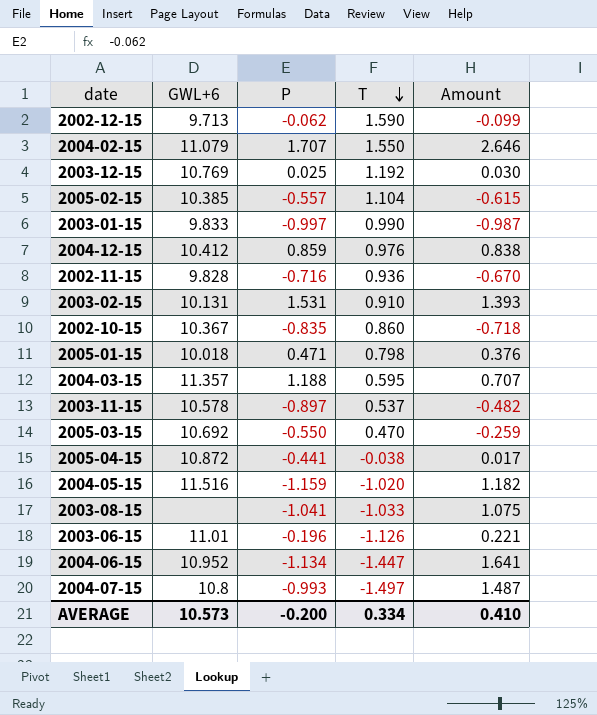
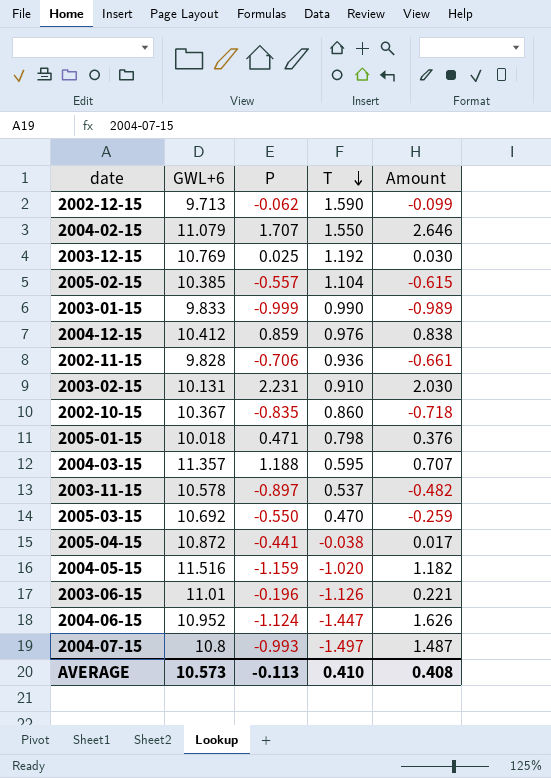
row 2003-08-15: none | -1.041 | -1.033 | 1.075 -> none
2003-01-15 | P: -0.997 -> -0.999
2003-01-15 | Amount: -0.987 -> -0.989
2002-11-15 | P: -0.716 -> -0.706
2002-11-15 | Amount: -0.670 -> -0.661
2003-02-15 | P: 1.531 -> 2.231
2003-02-15 | Amount: 1.393 -> 2.030
2004-06-15 | P: -1.134 -> -1.124
2004-06-15 | Amount: 1.641 -> 1.626
AVERAGE | P: -0.200 -> -0.113
AVERAGE | T: 0.334 -> 0.410
AVERAGE | Amount: 0.410 -> 0.408

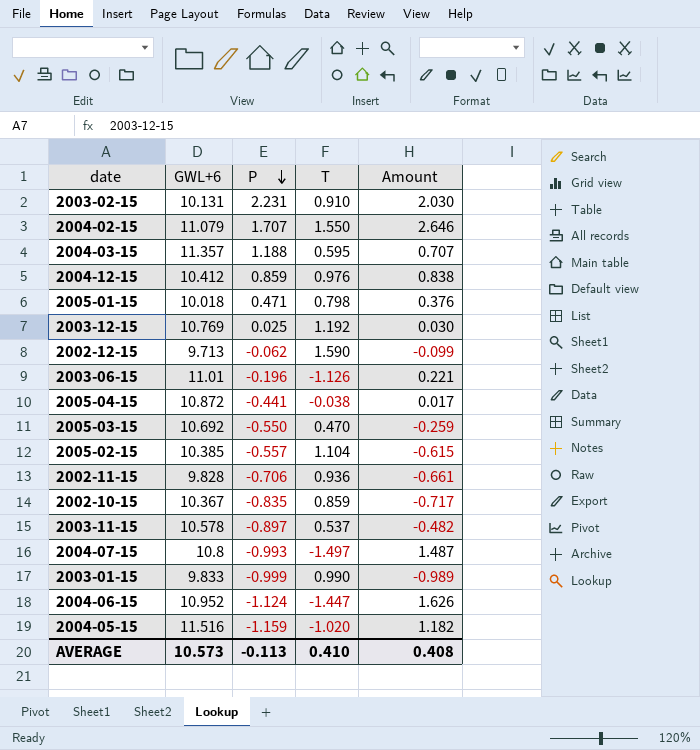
row order: T descending -> P descending
2002-10-15 | T: 0.860 -> 0.859
2002-10-15 | Amount: -0.718 -> -0.717

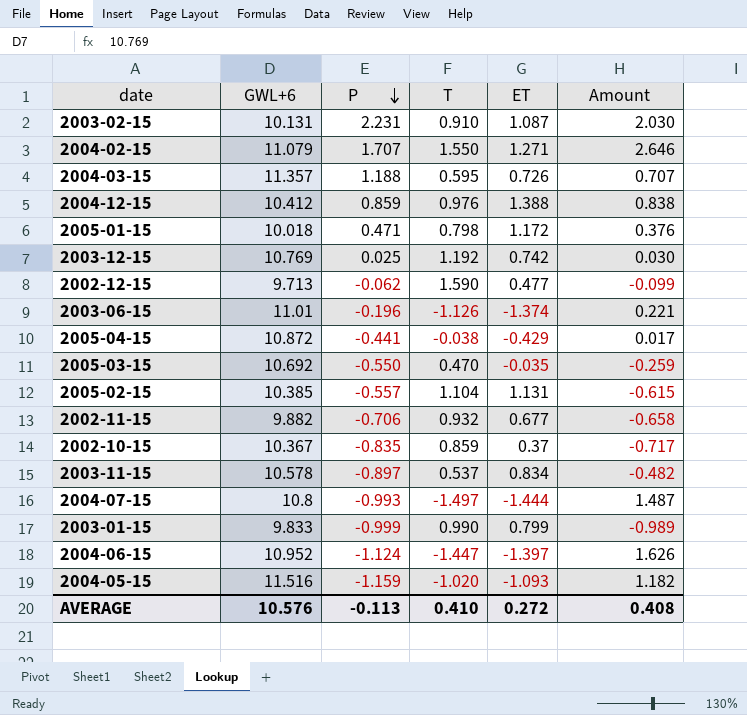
column ET | position: none -> 5
2002-11-15 | GWL+6: 9.828 -> 9.882
2002-11-15 | T: 0.936 -> 0.932
2002-11-15 | Amount: -0.661 -> -0.658
AVERAGE | GWL+6: 10.573 -> 10.576

